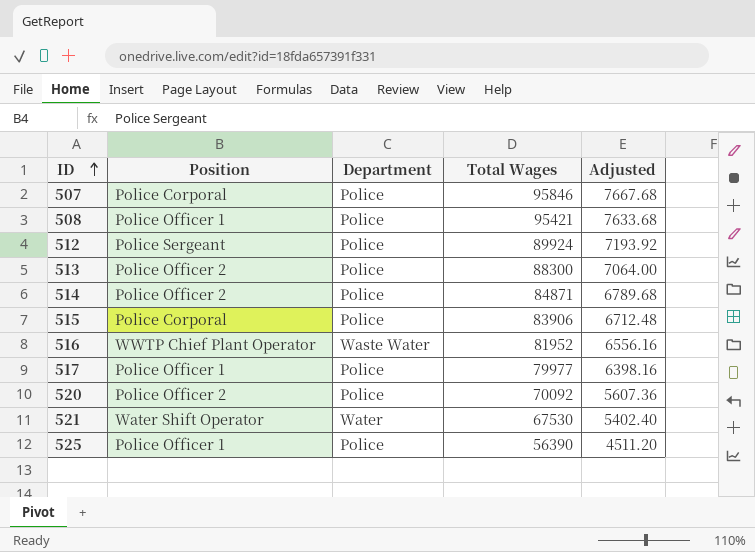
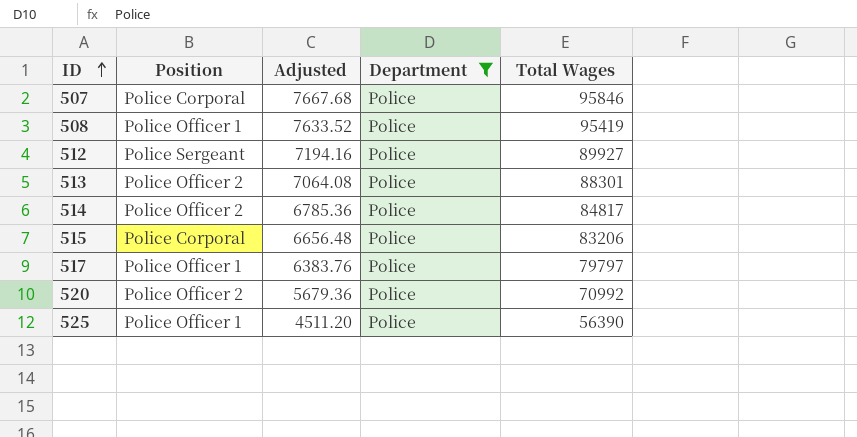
filter: none -> Department = Police
column Adjusted | position: 5 -> 3
508 | Adjusted: 7633.68 -> 7633.52
508 | Total Wages: 95421 -> 95419
512 | Adjusted: 7193.92 -> 7194.16
512 | Total Wages: 89924 -> 89927
513 | Adjusted: 7064.00 -> 7064.08
513 | Total Wages: 88300 -> 88301
514 | Adjusted: 6789.68 -> 6785.36
514 | Total Wages: 84871 -> 84817
515 | Adjusted: 6712.48 -> 6656.48
515 | Total Wages: 83906 -> 83206
517 | Adjusted: 6398.16 -> 6383.76
517 | Total Wages: 79977 -> 79797
520 | Adjusted: 5607.36 -> 5679.36
520 | Total Wages: 70092 -> 70992

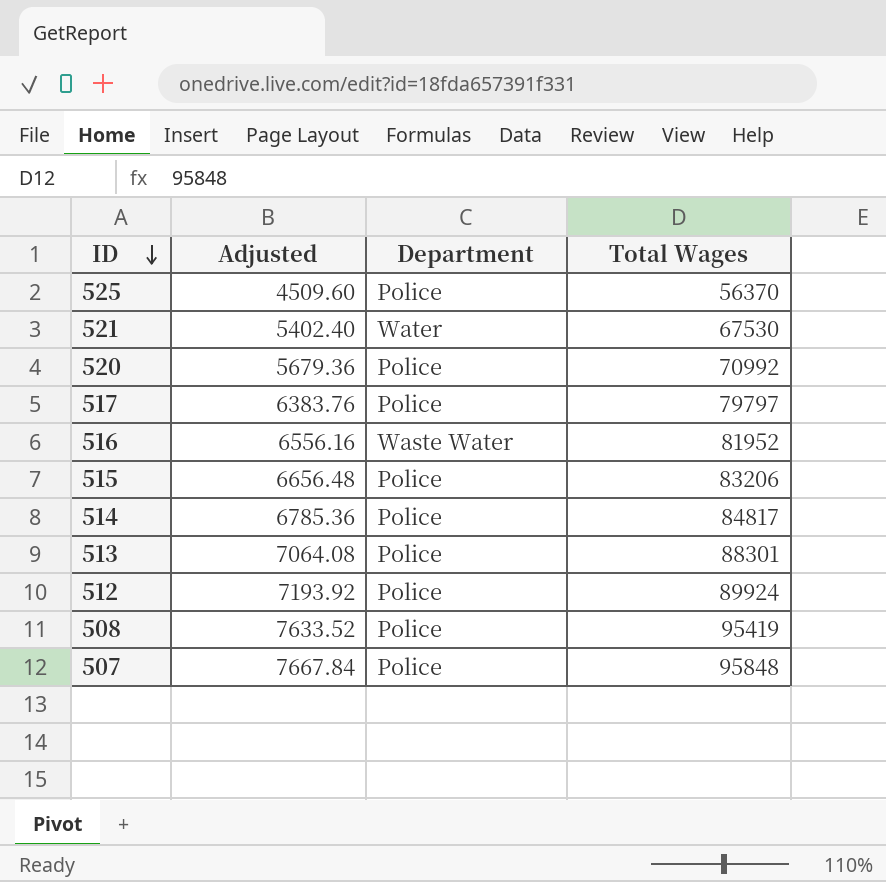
filter: Department = Police -> none
row order: ID ascending -> ID descending
column Position | position: 2 -> none
525 | Adjusted: 4511.20 -> 4509.60
525 | Total Wages: 56390 -> 56370
512 | Adjusted: 7194.16 -> 7193.92
512 | Total Wages: 89927 -> 89924
507 | Adjusted: 7667.68 -> 7667.84
507 | Total Wages: 95846 -> 95848

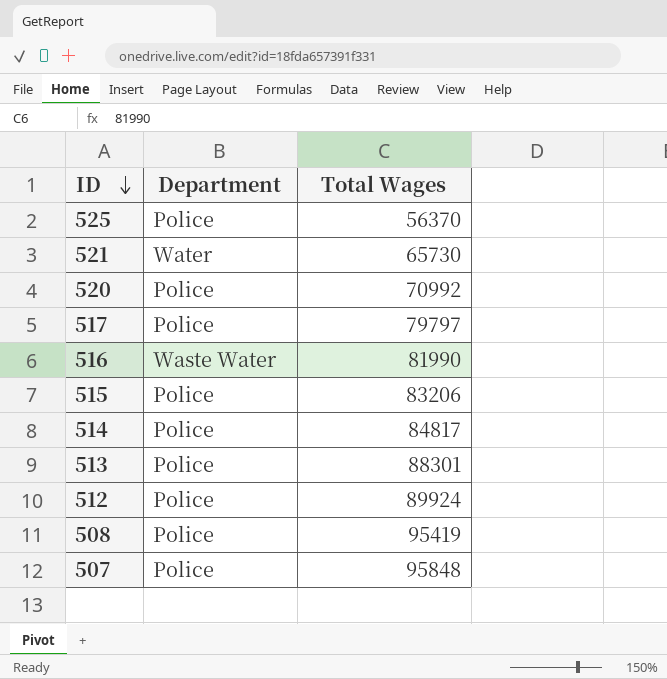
column Adjusted | formula: [Total Wages] * 0.08 -> none
521 | Total Wages: 67530 -> 65730
516 | Total Wages: 81952 -> 81990

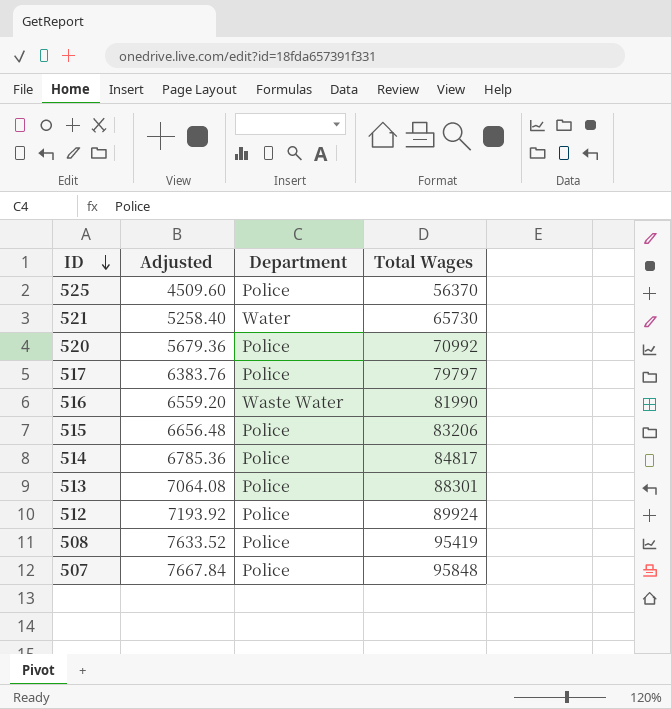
column Adjusted | formula: none -> [Total Wages] * 0.08

